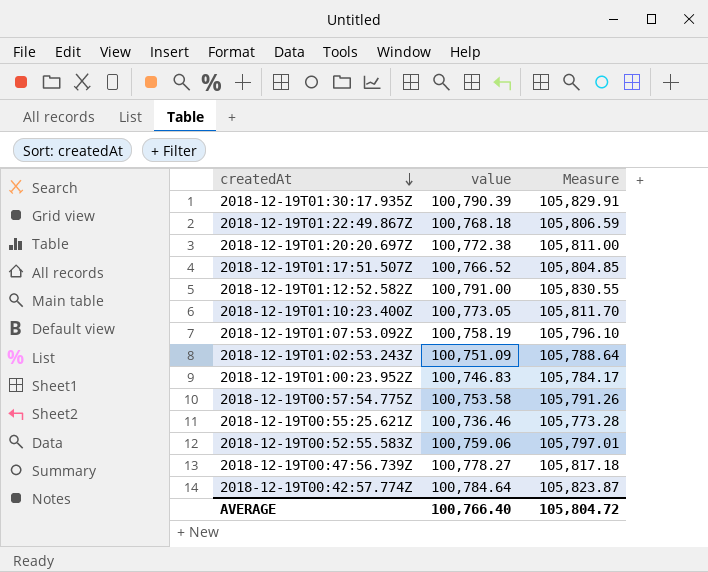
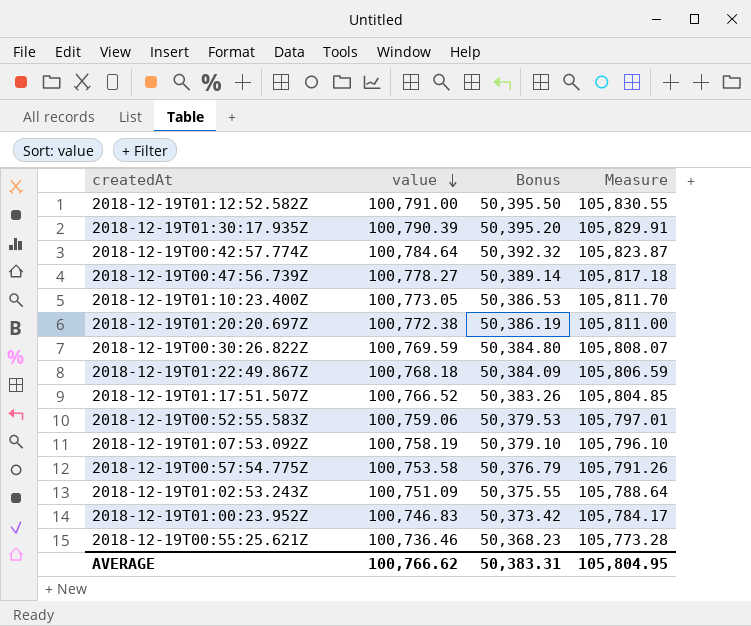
row order: createdAt descending -> value descending
column Bonus | formula: none -> [value] * 0.5
row 2018-12-19T00:30:26.822Z: none -> 100,769.59 | 50,384.80 | 105,808.07
AVERAGE | value: 100,766.40 -> 100,766.62
AVERAGE | Measure: 105,804.72 -> 105,804.95

